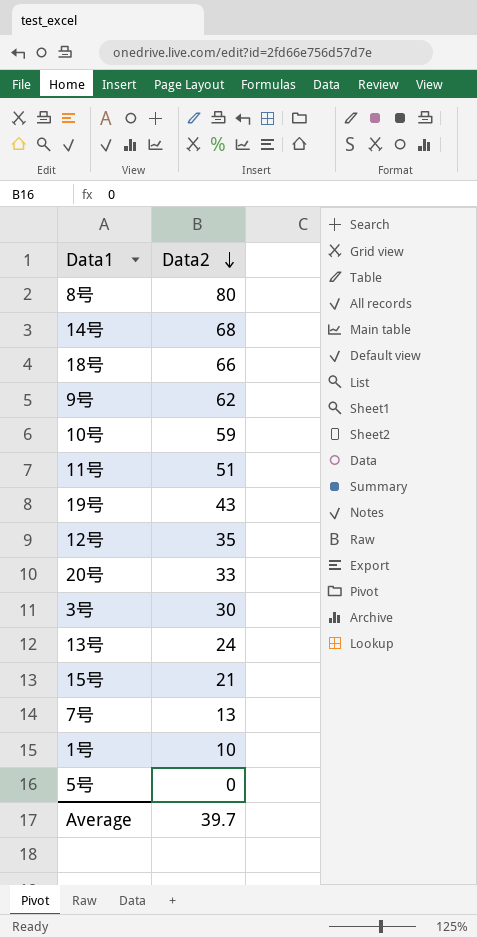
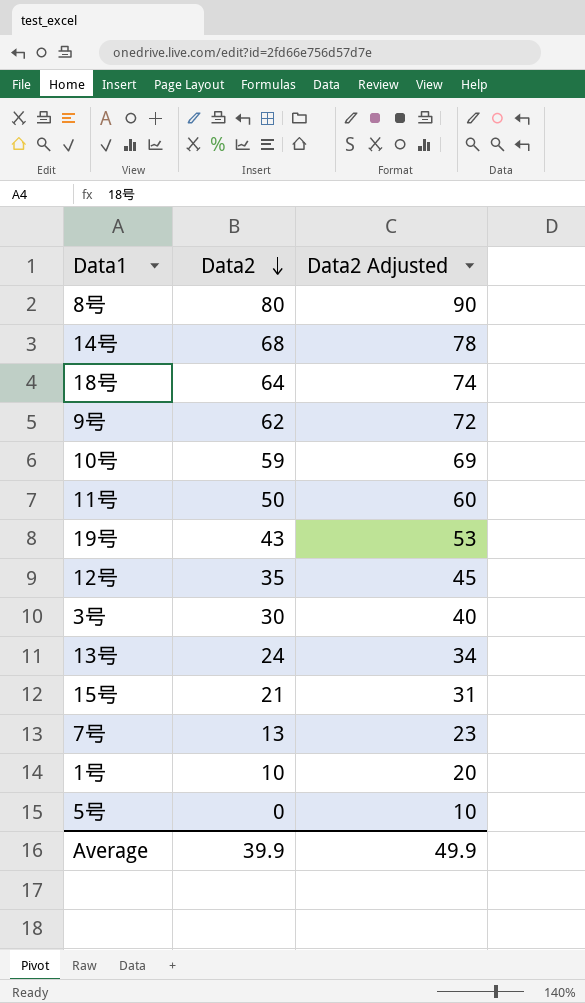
column Data2 Adjusted | formula: none -> [Data2] + 10
row 20号: 33 -> none
18号 | Data2: 66 -> 64
11号 | Data2: 51 -> 50
Average | Data2: 39.7 -> 39.9

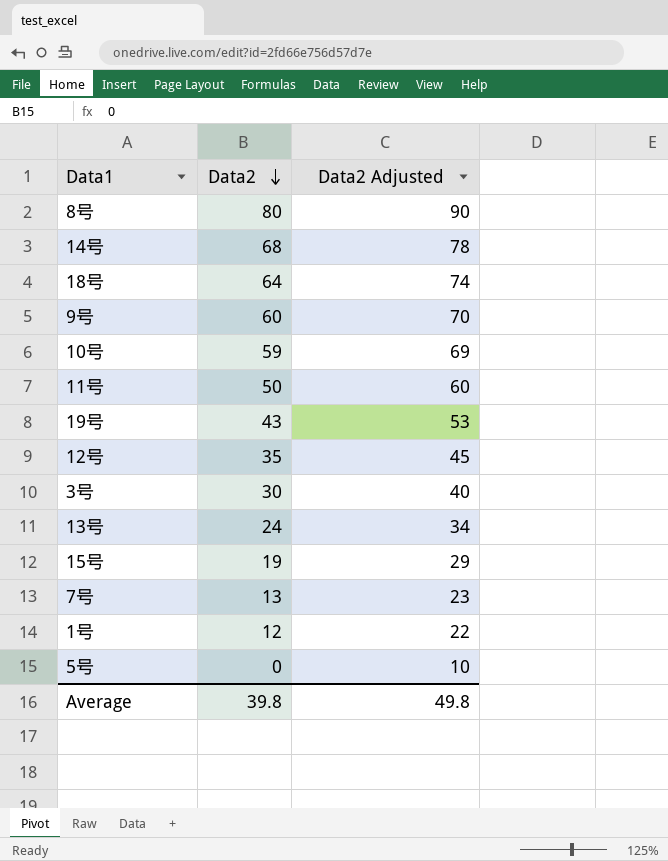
9号 | Data2: 62 -> 60
9号 | Data2 Adjusted: 72 -> 70
15号 | Data2: 21 -> 19
15号 | Data2 Adjusted: 31 -> 29
1号 | Data2: 10 -> 12
1号 | Data2 Adjusted: 20 -> 22
Average | Data2: 39.9 -> 39.8
Average | Data2 Adjusted: 49.9 -> 49.8

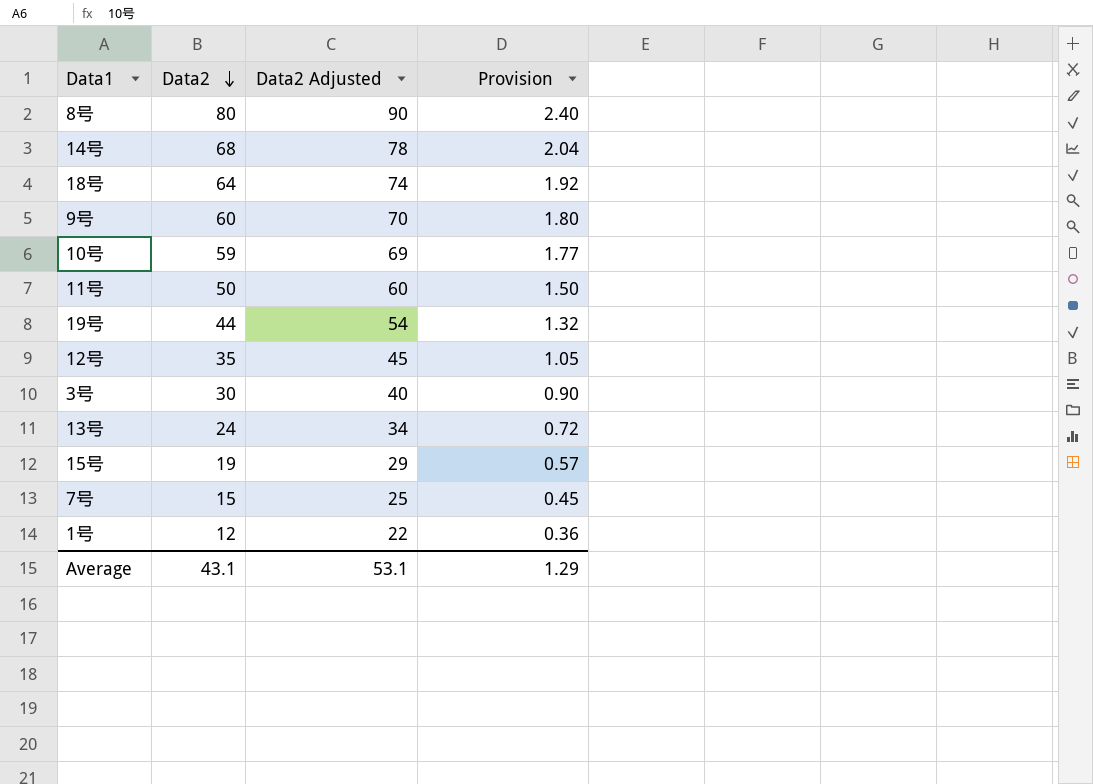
column Provision | formula: none -> [Data2] * 0.03
row 5号: 0 | 10 -> none
19号 | Data2: 43 -> 44
19号 | Data2 Adjusted: 53 -> 54
7号 | Data2: 13 -> 15
7号 | Data2 Adjusted: 23 -> 25
Average | Data2: 39.8 -> 43.1
Average | Data2 Adjusted: 49.8 -> 53.1

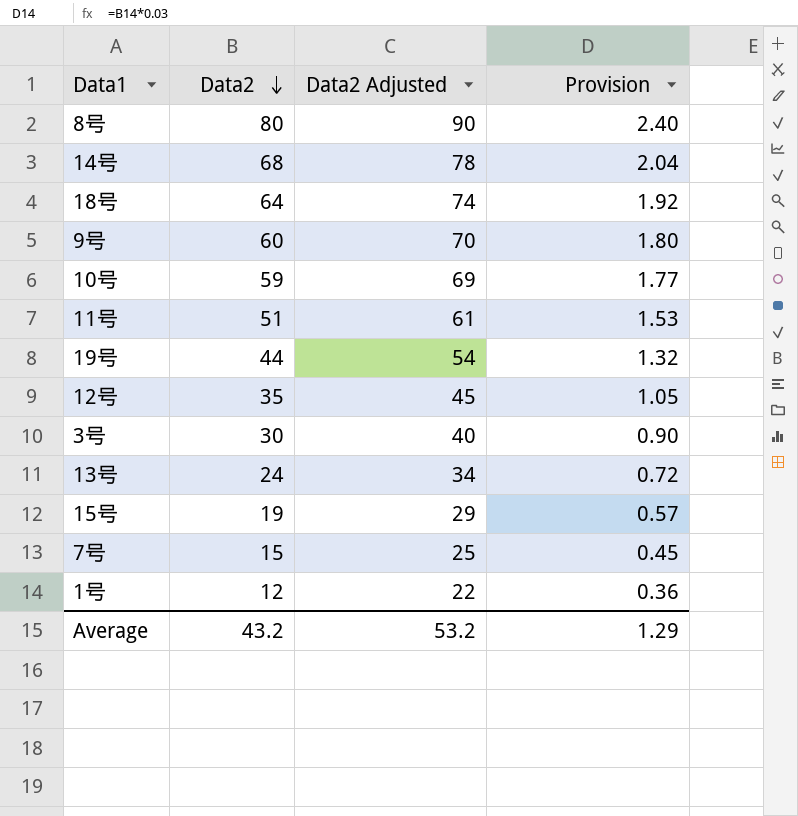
11号 | Data2: 50 -> 51
11号 | Data2 Adjusted: 60 -> 61
11号 | Provision: 1.50 -> 1.53
Average | Data2: 43.1 -> 43.2
Average | Data2 Adjusted: 53.1 -> 53.2

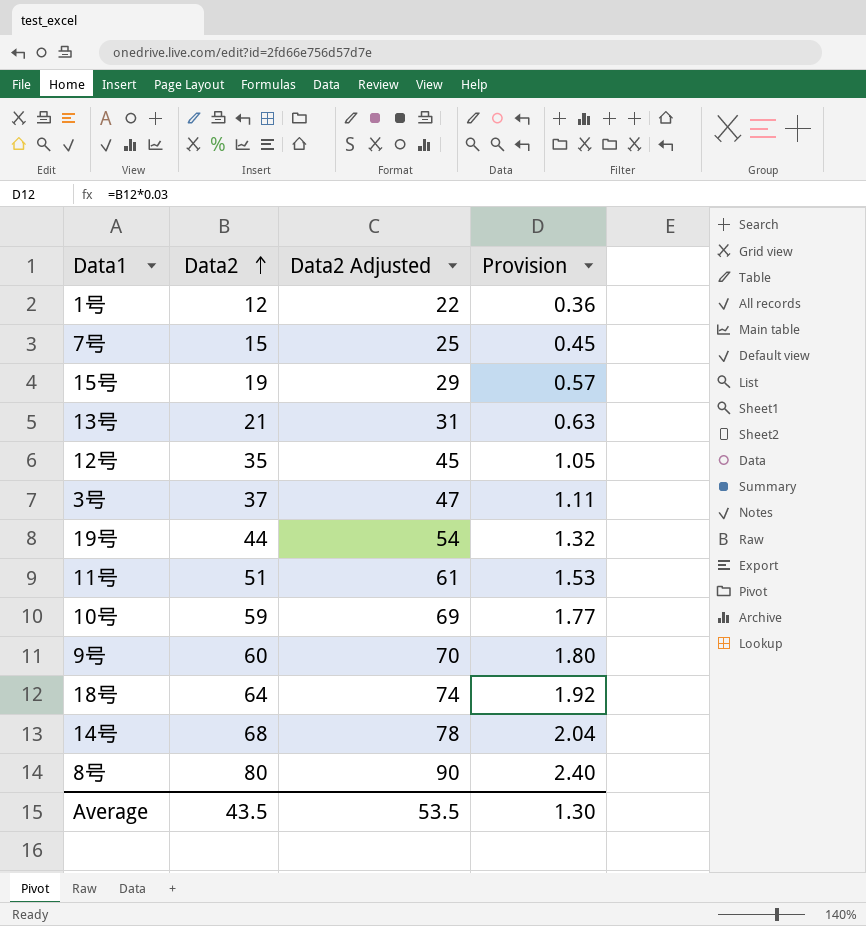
row order: Data2 descending -> Data2 ascending
13号 | Data2: 24 -> 21
13号 | Data2 Adjusted: 34 -> 31
13号 | Provision: 0.72 -> 0.63
3号 | Data2: 30 -> 37
3号 | Data2 Adjusted: 40 -> 47
3号 | Provision: 0.90 -> 1.11
Average | Data2: 43.2 -> 43.5
Average | Data2 Adjusted: 53.2 -> 53.5
Average | Provision: 1.29 -> 1.30

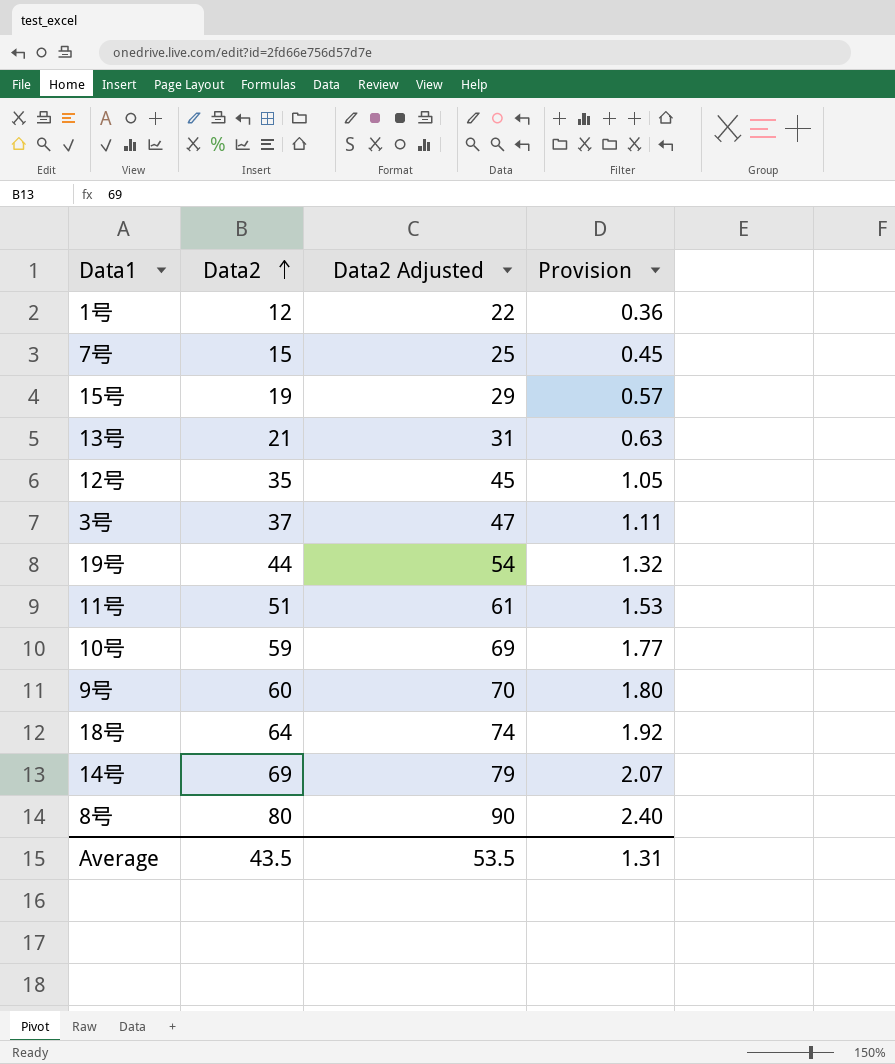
14号 | Data2: 68 -> 69
14号 | Data2 Adjusted: 78 -> 79
14号 | Provision: 2.04 -> 2.07
Average | Provision: 1.30 -> 1.31

